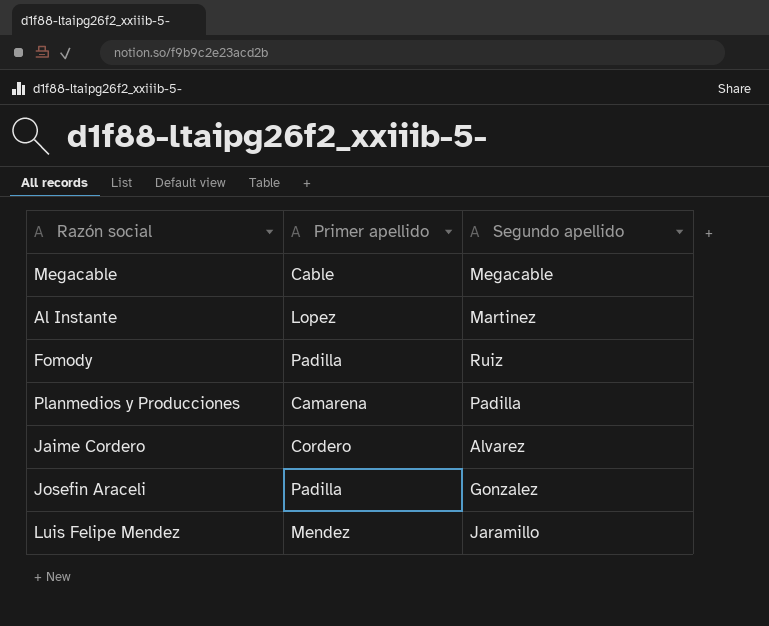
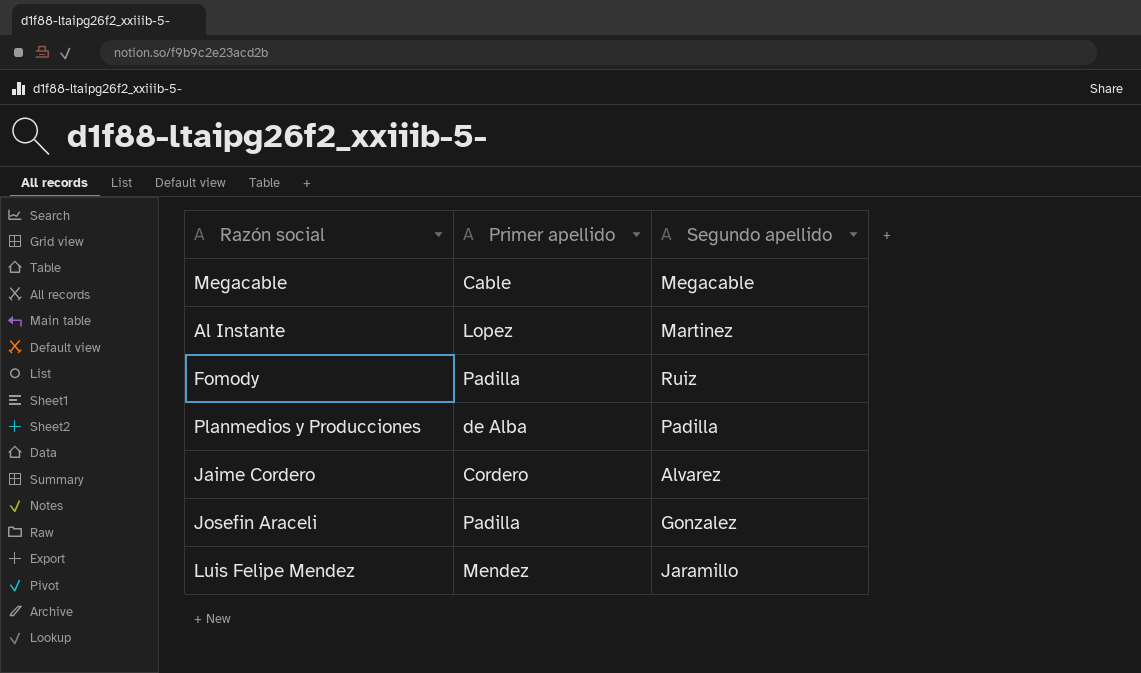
Planmedios y Producciones | Primer apellido: Camarena -> de Alba

